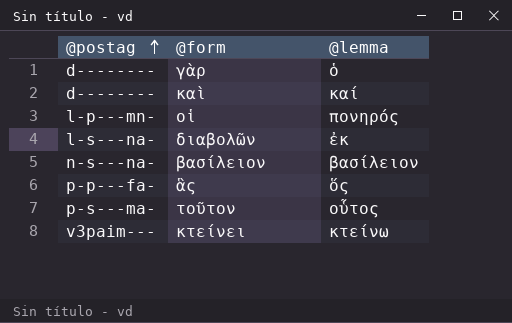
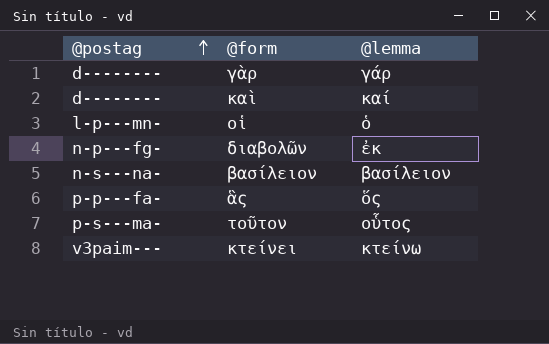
γὰρ | @lemma: ὁ -> γάρ
οἱ | @lemma: πονηρός -> ὁ
διαβολῶν | @postag: l-s---na- -> n-p---fg-

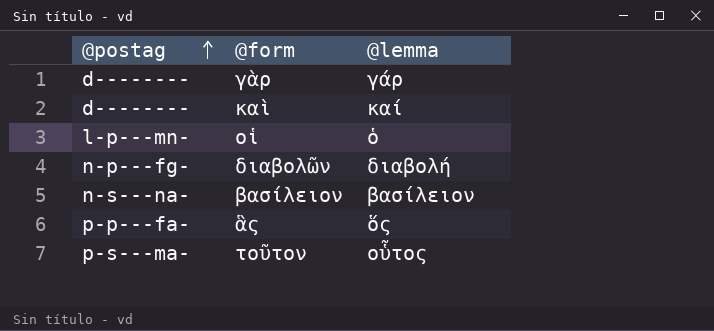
row κτείνει: v3paim--- | κτείνω -> none
διαβολῶν | @lemma: ἐκ -> διαβολή

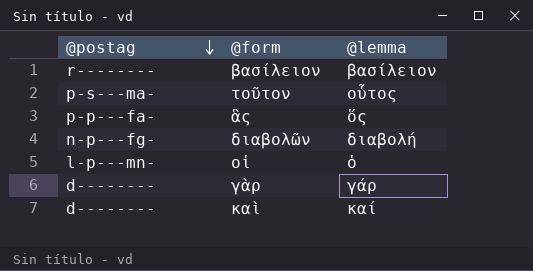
row order: @postag ascending -> @postag descending
βασίλειον | @postag: n-s---na- -> r--------

